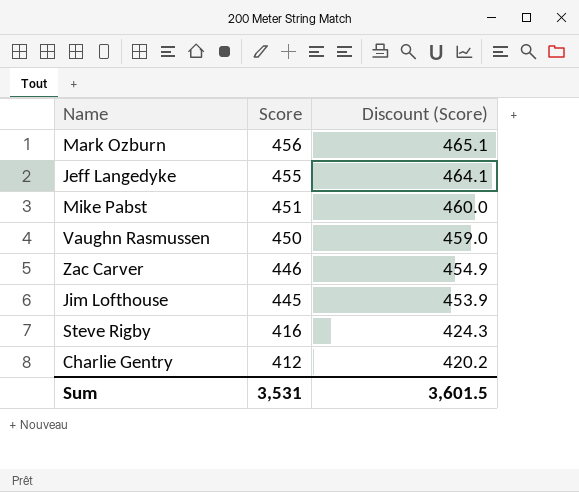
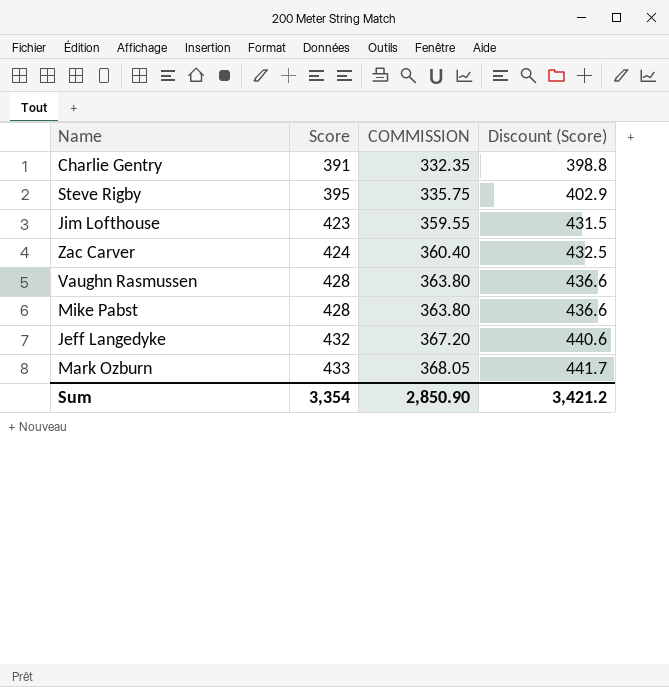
row order: Score descending -> Score ascending
column COMMISSION | formula: none -> [Score] * 0.85
Charlie Gentry | Score: 412 -> 391
Charlie Gentry | Discount (Score): 420.2 -> 398.8
Steve Rigby | Score: 416 -> 395
Steve Rigby | Discount (Score): 424.3 -> 402.9
Jim Lofthouse | Score: 445 -> 423
Jim Lofthouse | Discount (Score): 453.9 -> 431.5
Zac Carver | Score: 446 -> 424
Zac Carver | Discount (Score): 454.9 -> 432.5
Vaughn Rasmussen | Score: 450 -> 428
Vaughn Rasmussen | Discount (Score): 459.0 -> 436.6
Mike Pabst | Score: 451 -> 428
Mike Pabst | Discount (Score): 460.0 -> 436.6
Jeff Langedyke | Score: 455 -> 432
Jeff Langedyke | Discount (Score): 464.1 -> 440.6
Mark Ozburn | Score: 456 -> 433
Mark Ozburn | Discount (Score): 465.1 -> 441.7
Sum | Score: 3,531 -> 3,354
Sum | Discount (Score): 3,601.5 -> 3,421.2

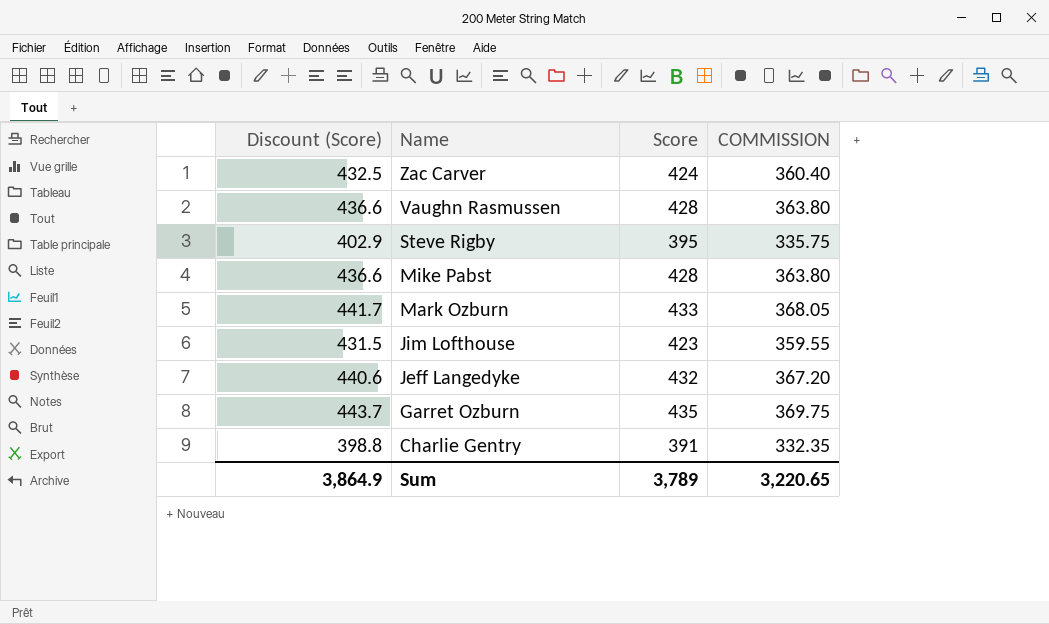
row order: Score ascending -> Name descending
column Discount (Score) | position: 4 -> 1
row Garret Ozburn: none -> 443.7 | 435 | 369.75
Sum | Discount (Score): 3,421.2 -> 3,864.9
Sum | Score: 3,354 -> 3,789
Sum | COMMISSION: 2,850.90 -> 3,220.65

